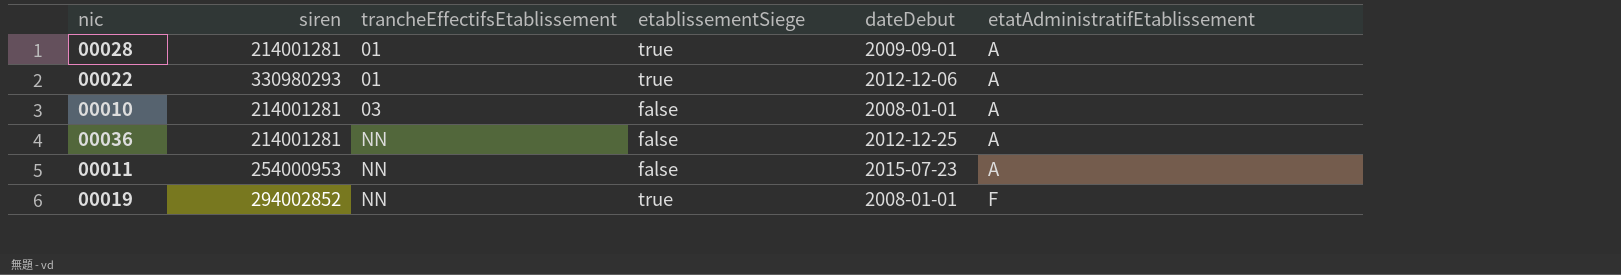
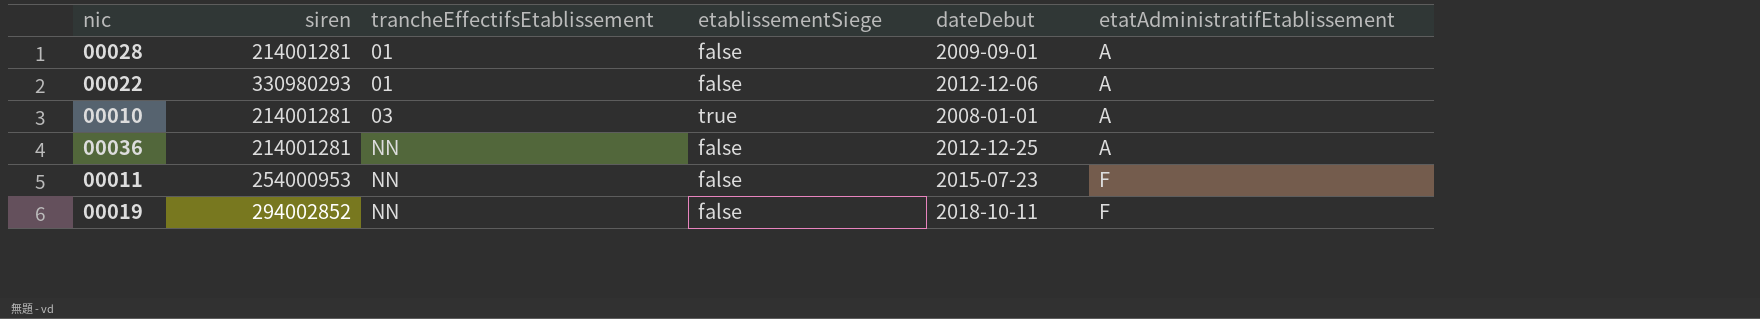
00028 | etablissementSiege: true -> false
00022 | etablissementSiege: true -> false
00010 | etablissementSiege: false -> true
00011 | etatAdministratifEtablissement: A -> F
00019 | etablissementSiege: true -> false
00019 | dateDebut: 2008-01-01 -> 2018-10-11

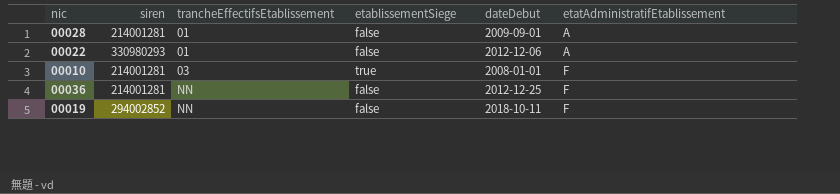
row 00011: 254000953 | NN | false | 2015-07-23 | F -> none
00010 | etatAdministratifEtablissement: A -> F
00036 | etatAdministratifEtablissement: A -> F

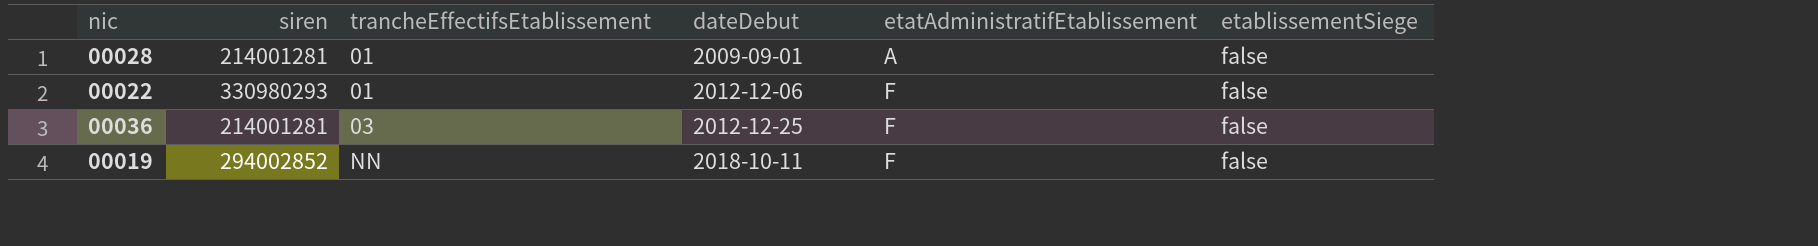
column etablissementSiege | position: 4 -> 6
row 00010: 214001281 | 03 | true | 2008-01-01 | F -> none
00022 | etatAdministratifEtablissement: A -> F
00036 | trancheEffectifsEtablissement: NN -> 03

